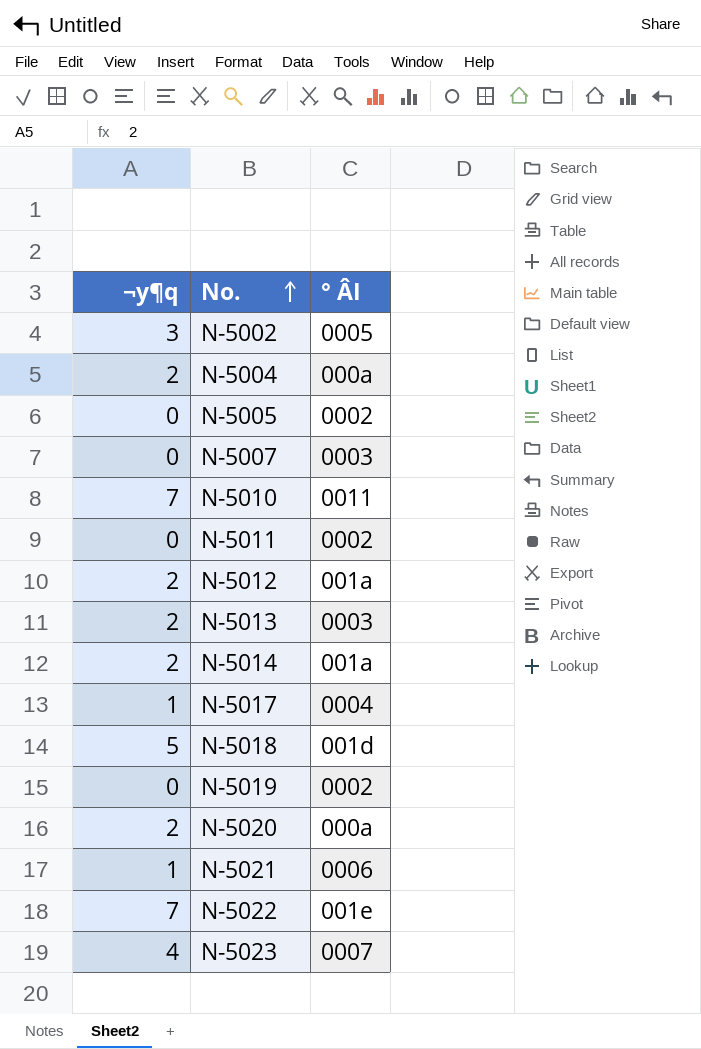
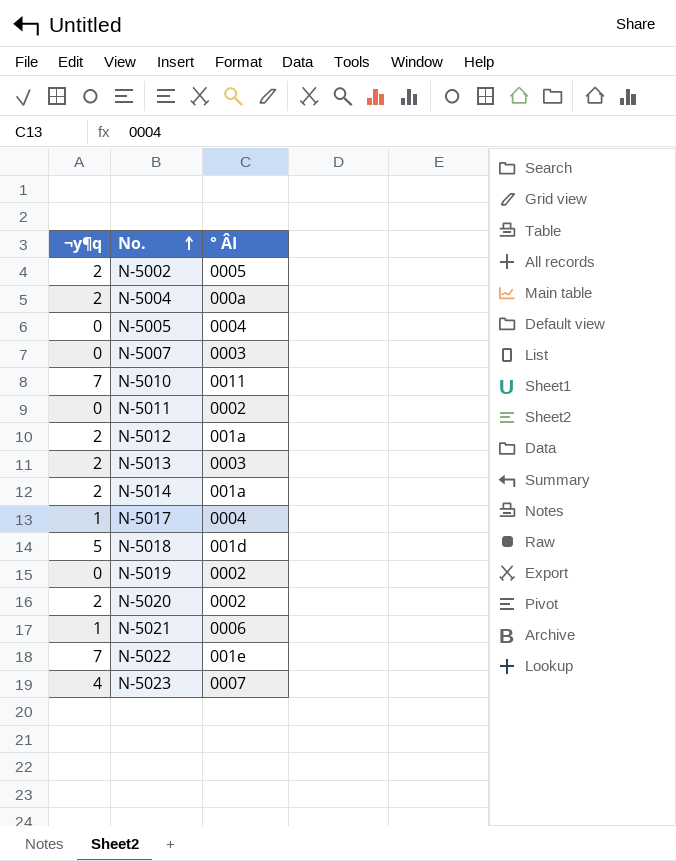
N-5002 | ¬y¶q: 3 -> 2
N-5005 | ° ÂI: 0002 -> 0004
N-5020 | ° ÂI: 000a -> 0002

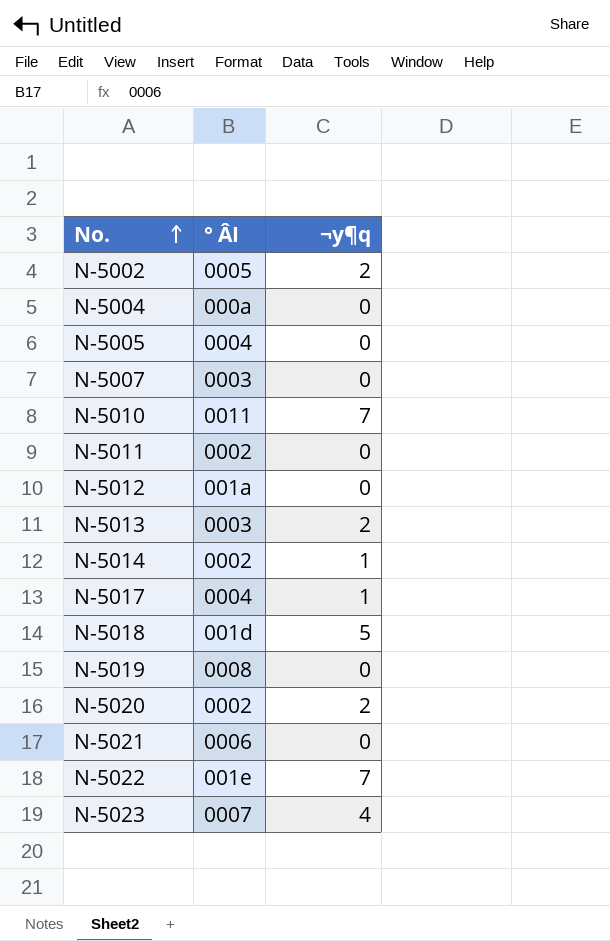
column ¬y¶q | position: 1 -> 3
N-5004 | ¬y¶q: 2 -> 0
N-5012 | ¬y¶q: 2 -> 0
N-5014 | ° ÂI: 001a -> 0002
N-5014 | ¬y¶q: 2 -> 1
N-5019 | ° ÂI: 0002 -> 0008
N-5021 | ¬y¶q: 1 -> 0

